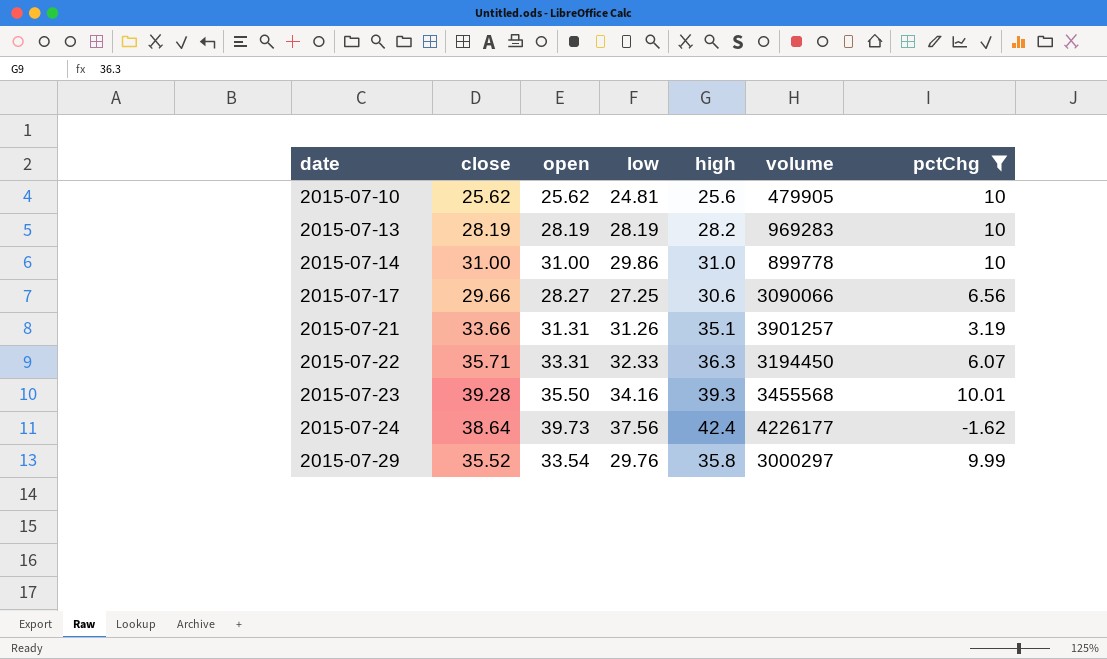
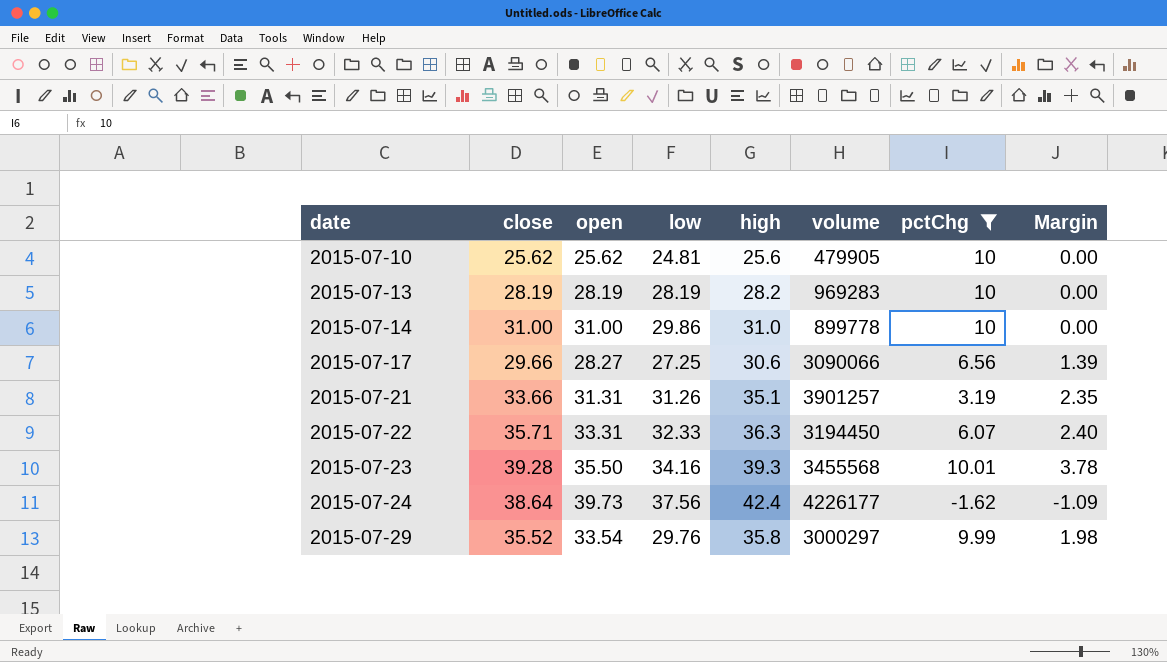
column Margin | formula: none -> [close] - [open]

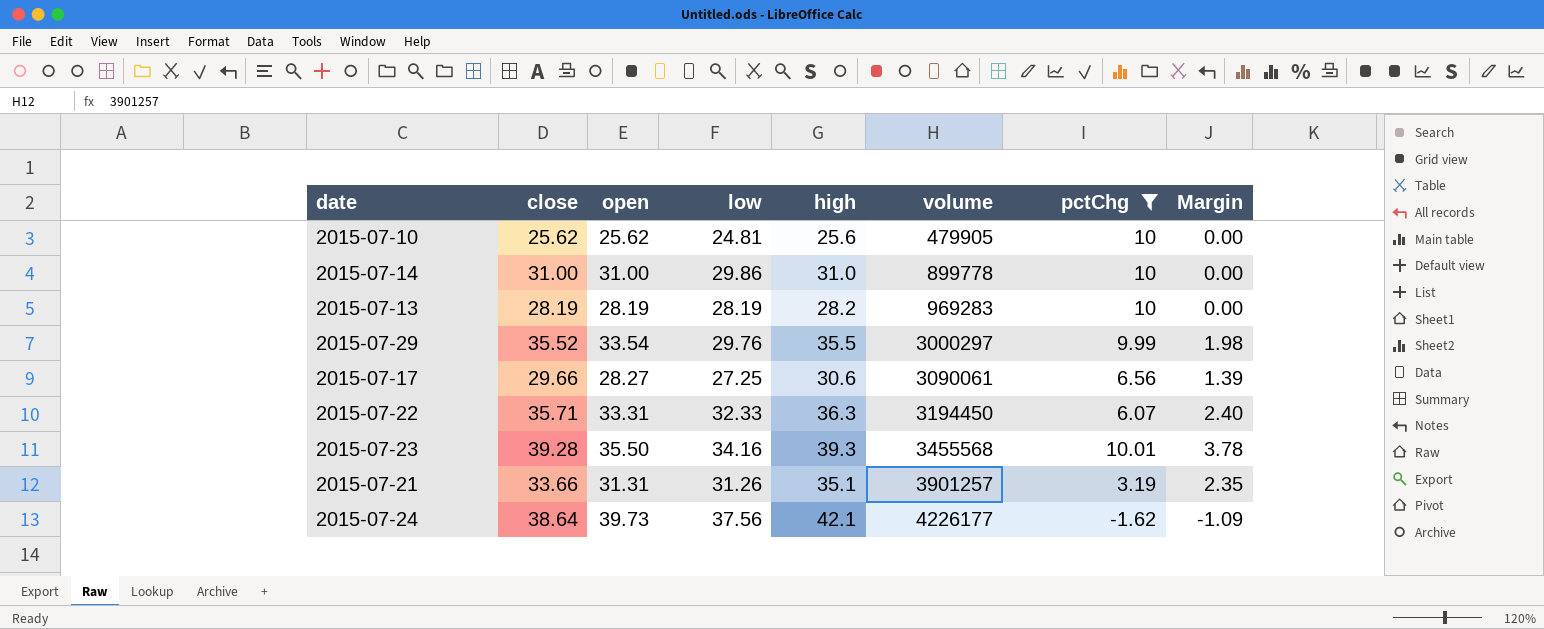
row order: date ascending -> volume ascending
2015-07-29 | high: 35.8 -> 35.5
2015-07-17 | volume: 3090066 -> 3090061
2015-07-24 | high: 42.4 -> 42.1

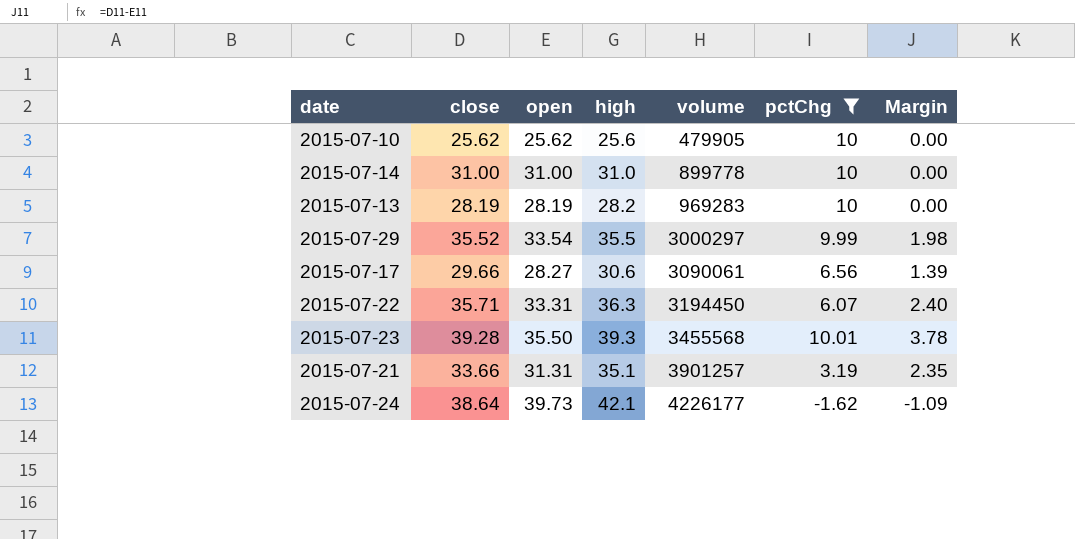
column low | position: 4 -> none

